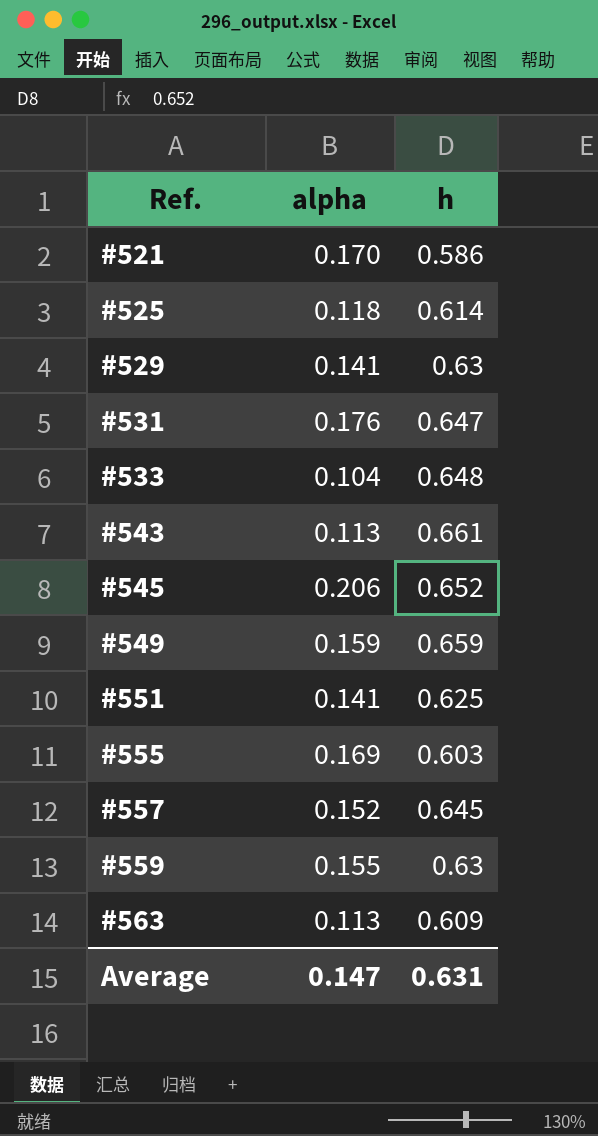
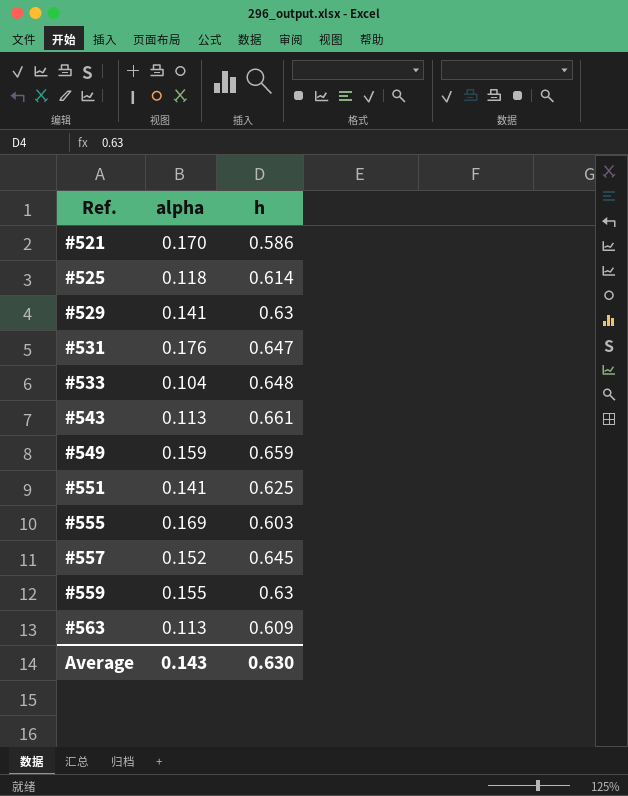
row #545: 0.206 | 0.652 -> none
Average | alpha: 0.147 -> 0.143
Average | h: 0.631 -> 0.630

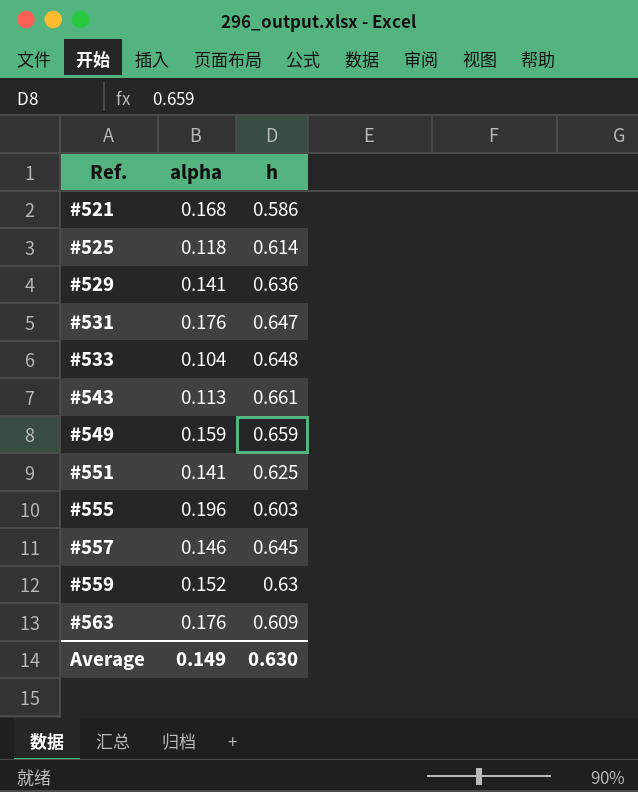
#521 | alpha: 0.170 -> 0.168
#529 | h: 0.63 -> 0.636
#555 | alpha: 0.169 -> 0.196
#557 | alpha: 0.152 -> 0.146
#559 | alpha: 0.155 -> 0.152
#563 | alpha: 0.113 -> 0.176
Average | alpha: 0.143 -> 0.149

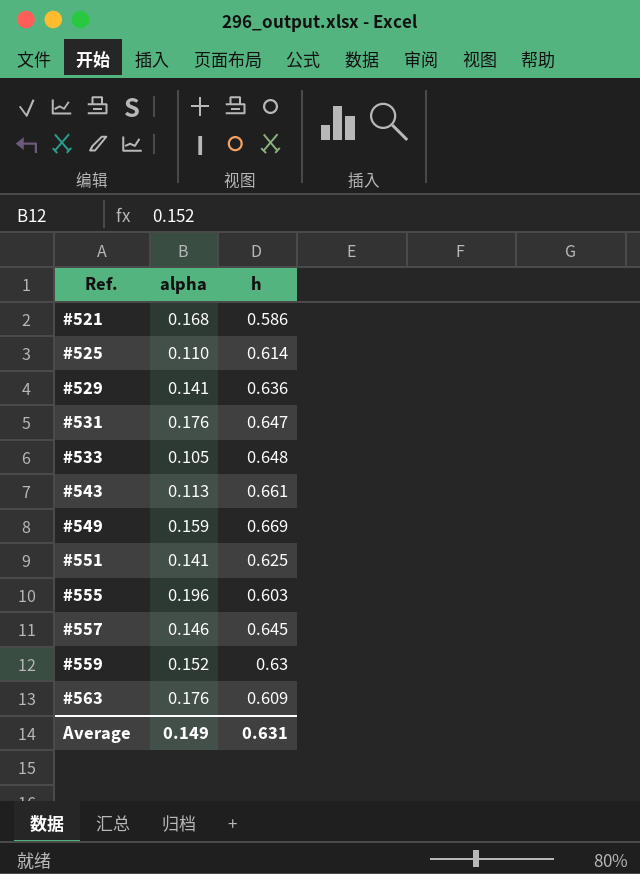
#525 | alpha: 0.118 -> 0.110
#533 | alpha: 0.104 -> 0.105
#549 | h: 0.659 -> 0.669
Average | h: 0.630 -> 0.631

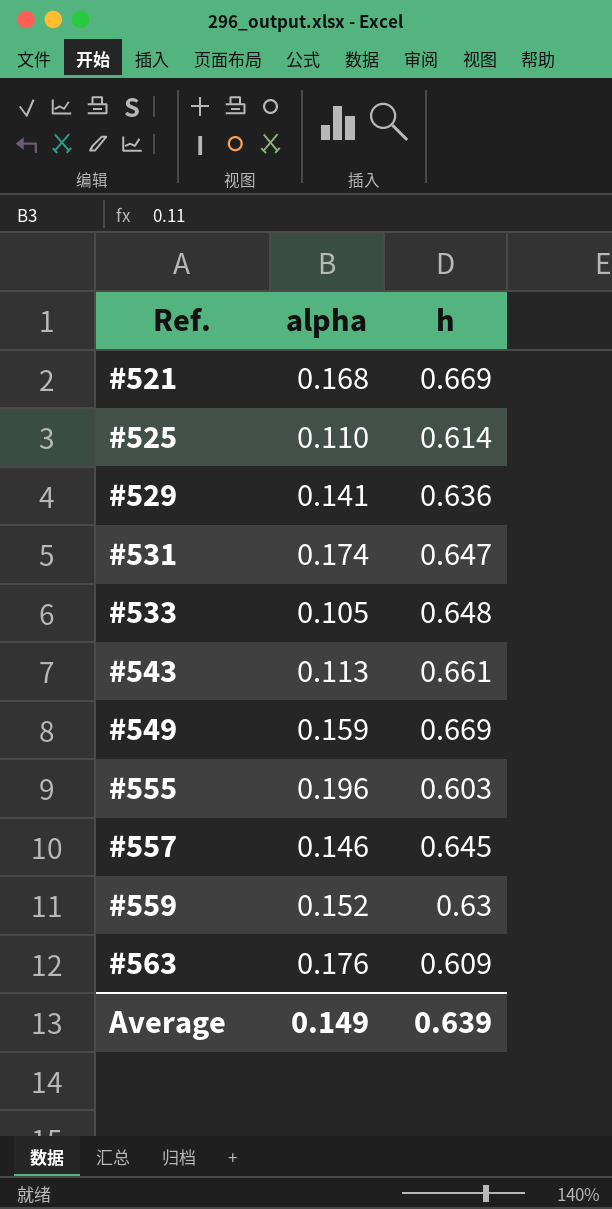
row #551: 0.141 | 0.625 -> none
#521 | h: 0.586 -> 0.669
#531 | alpha: 0.176 -> 0.174
Average | h: 0.631 -> 0.639

